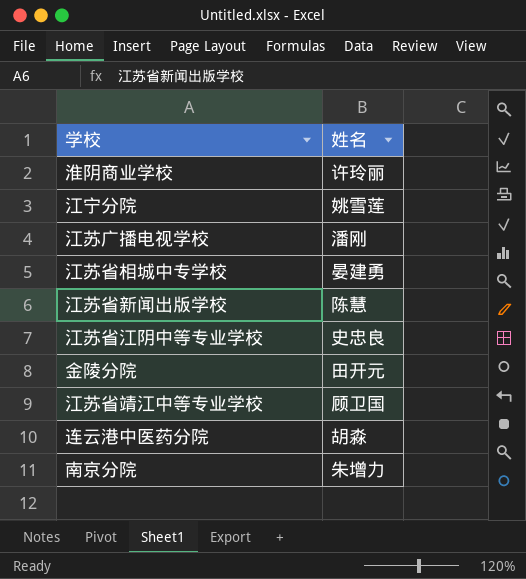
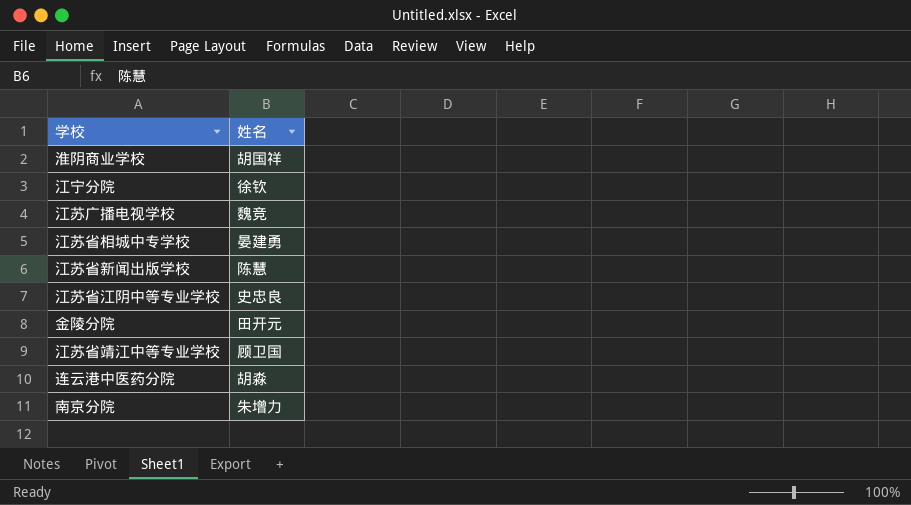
淮阴商业学校 | 姓名: 许玲丽 -> 胡国祥
江宁分院 | 姓名: 姚雪莲 -> 徐钦
江苏广播电视学校 | 姓名: 潘刚 -> 魏竞

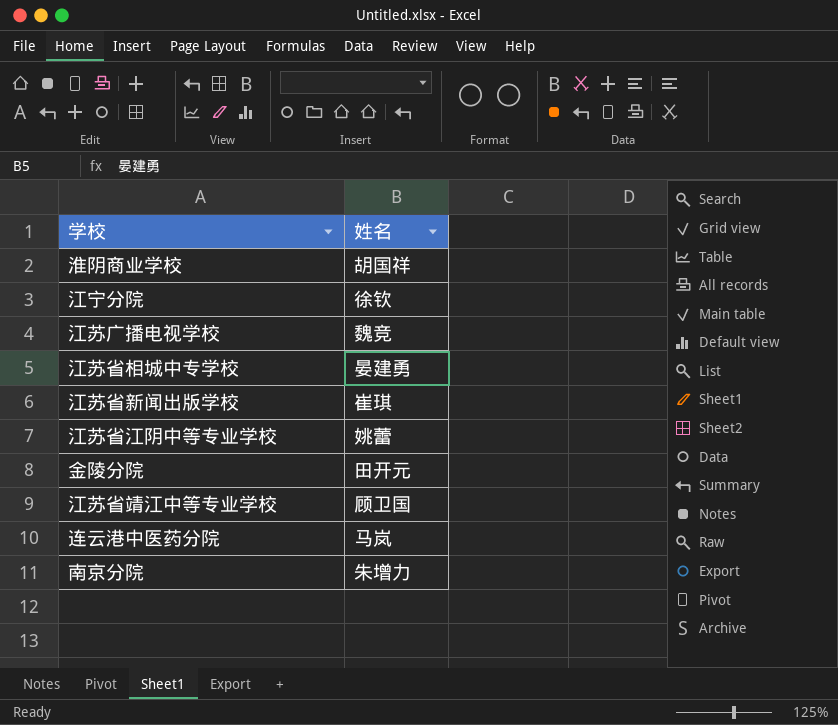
江苏省新闻出版学校 | 姓名: 陈慧 -> 崔琪
江苏省江阴中等专业学校 | 姓名: 史忠良 -> 姚蕾
连云港中医药分院 | 姓名: 胡淼 -> 马岚

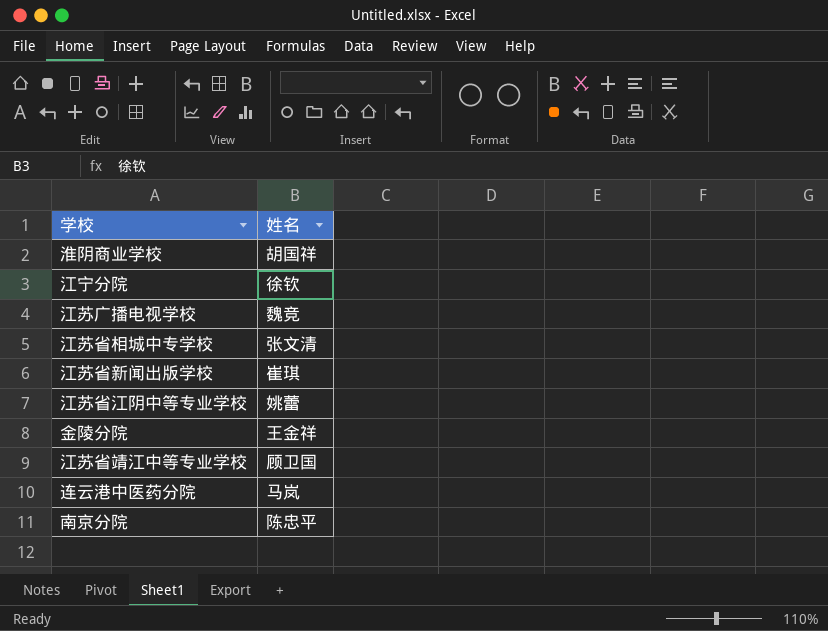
江苏省相城中专学校 | 姓名: 晏建勇 -> 张文清
金陵分院 | 姓名: 田开元 -> 王金祥
南京分院 | 姓名: 朱增力 -> 陈忠平

